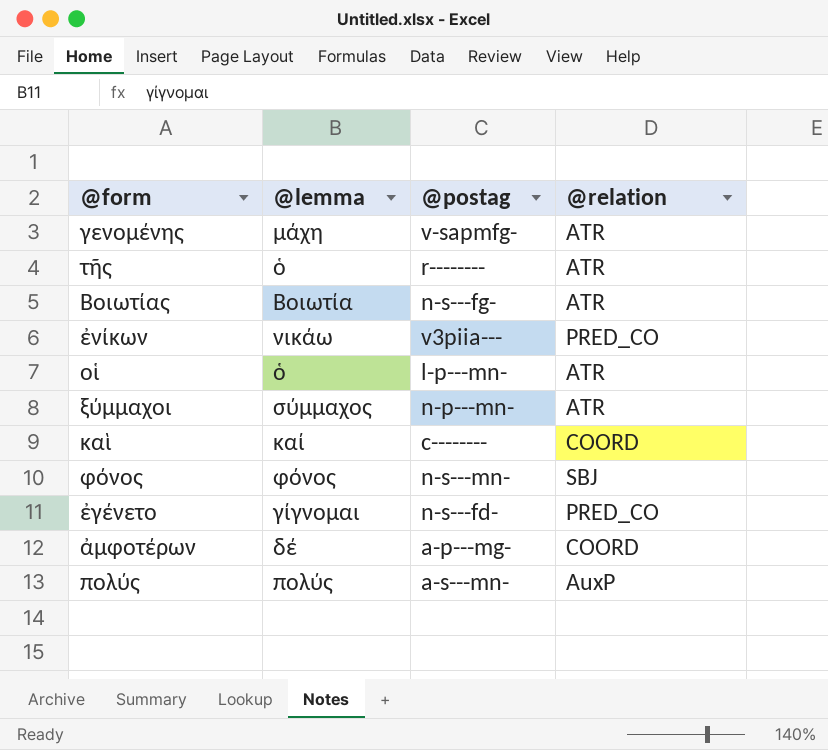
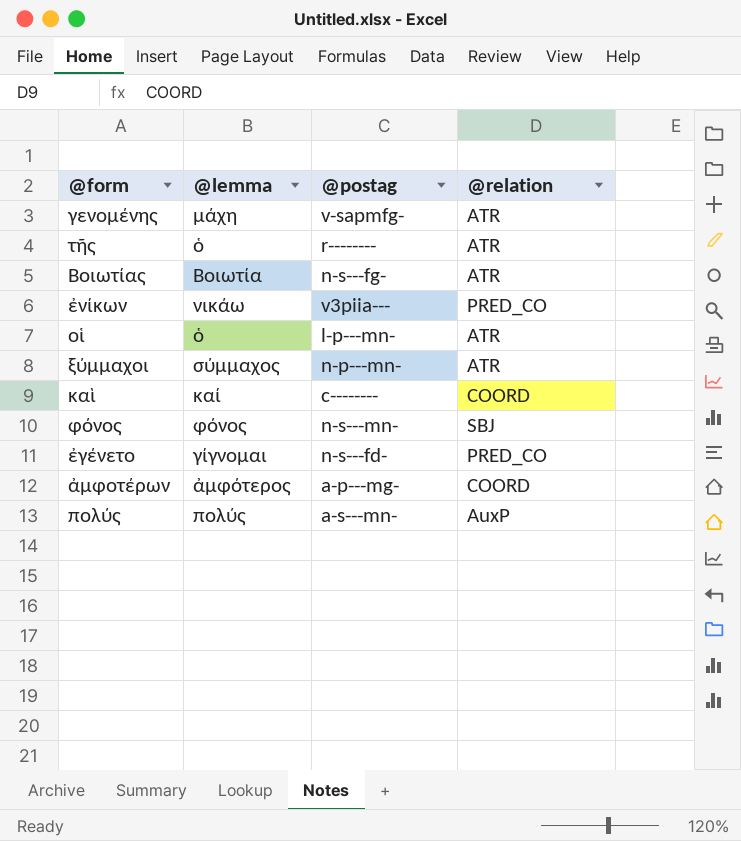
ἀμφοτέρων | @lemma: δέ -> ἀμφότερος

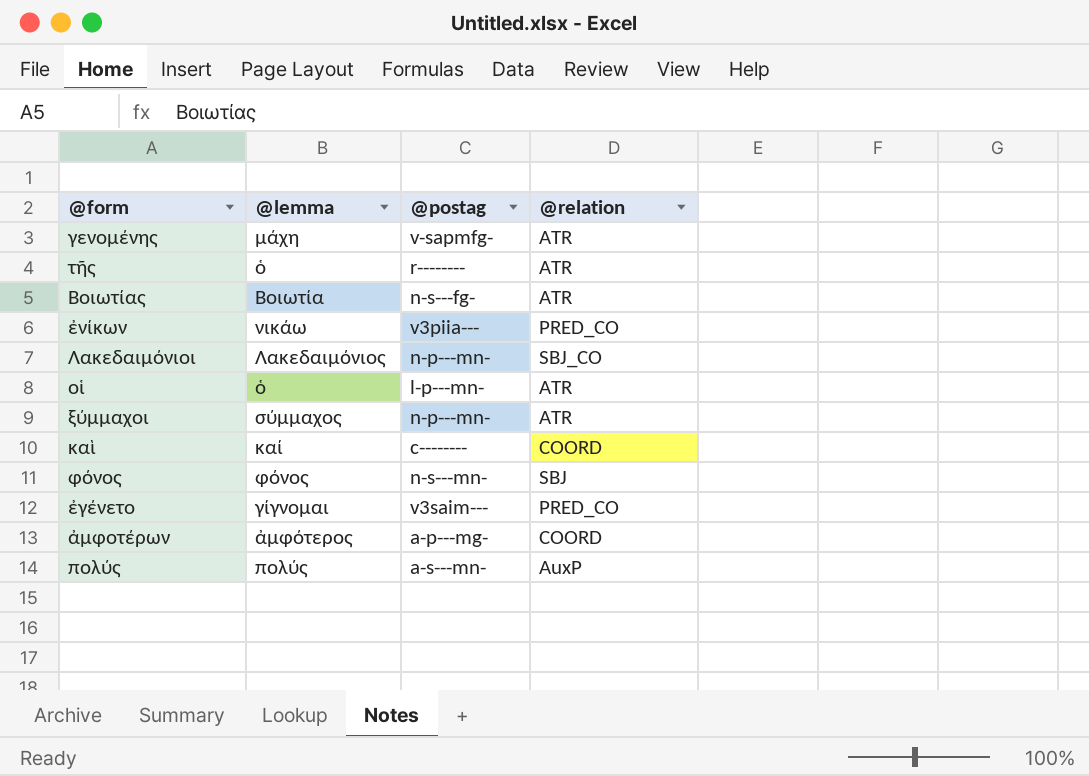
row Λακεδαιμόνιοι: none -> Λακεδαιμόνιος | n-p---mn- | SBJ_CO
ἐγένετο | @postag: n-s---fd- -> v3saim---

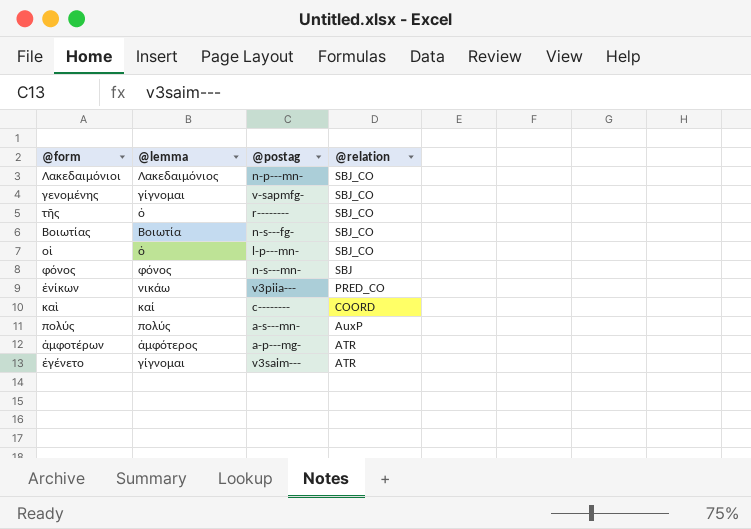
row order: none -> @relation descending
row ξύμμαχοι: σύμμαχος | n-p---mn- | ATR -> none
γενομένης | @lemma: μάχη -> γίγνομαι
γενομένης | @relation: ATR -> SBJ_CO
τῆς | @relation: ATR -> SBJ_CO
Βοιωτίας | @relation: ATR -> SBJ_CO
οἱ | @relation: ATR -> SBJ_CO
ἀμφοτέρων | @relation: COORD -> ATR
ἐγένετο | @relation: PRED_CO -> ATR

